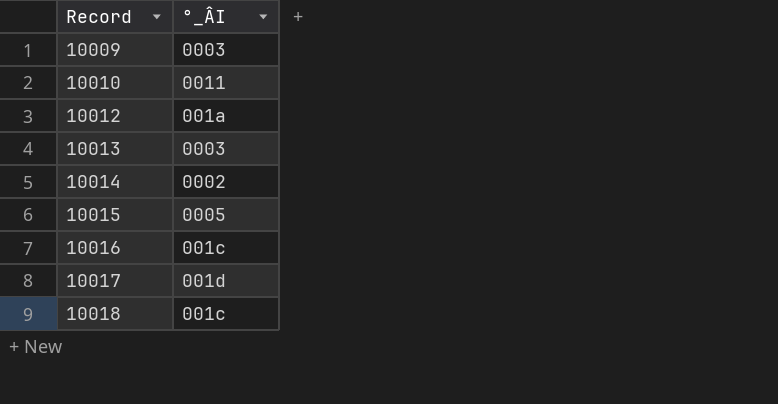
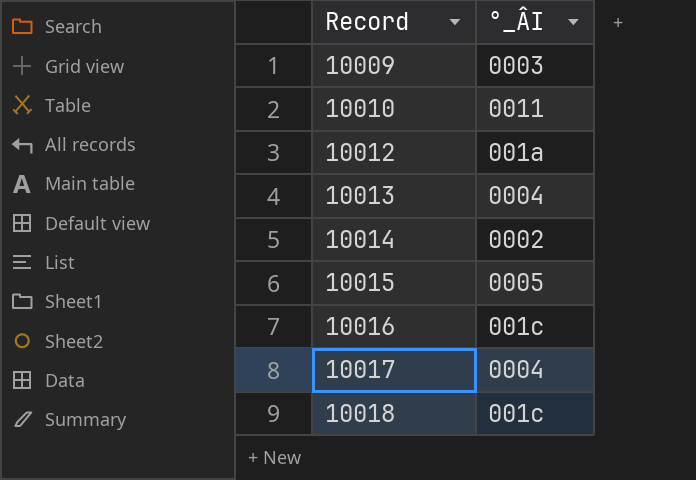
10013 | °_ÂI: 0003 -> 0004
10017 | °_ÂI: 001d -> 0004

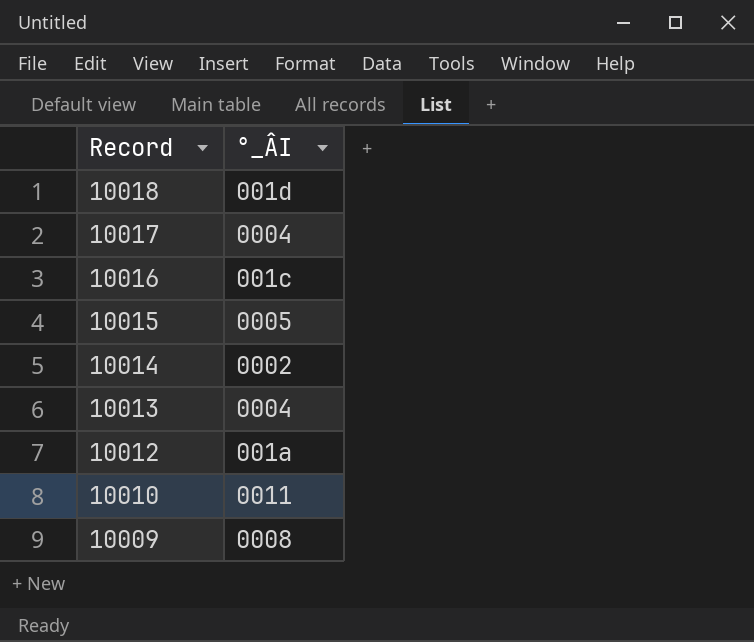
row order: Record ascending -> Record descending
10018 | °_ÂI: 001c -> 001d
10009 | °_ÂI: 0003 -> 0008

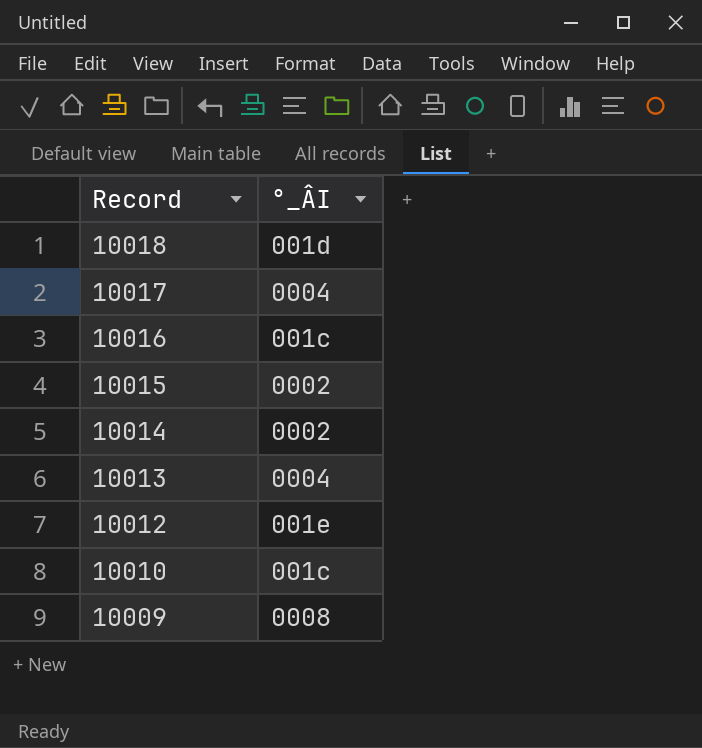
10015 | °_ÂI: 0005 -> 0002
10012 | °_ÂI: 001a -> 001e
10010 | °_ÂI: 0011 -> 001c

